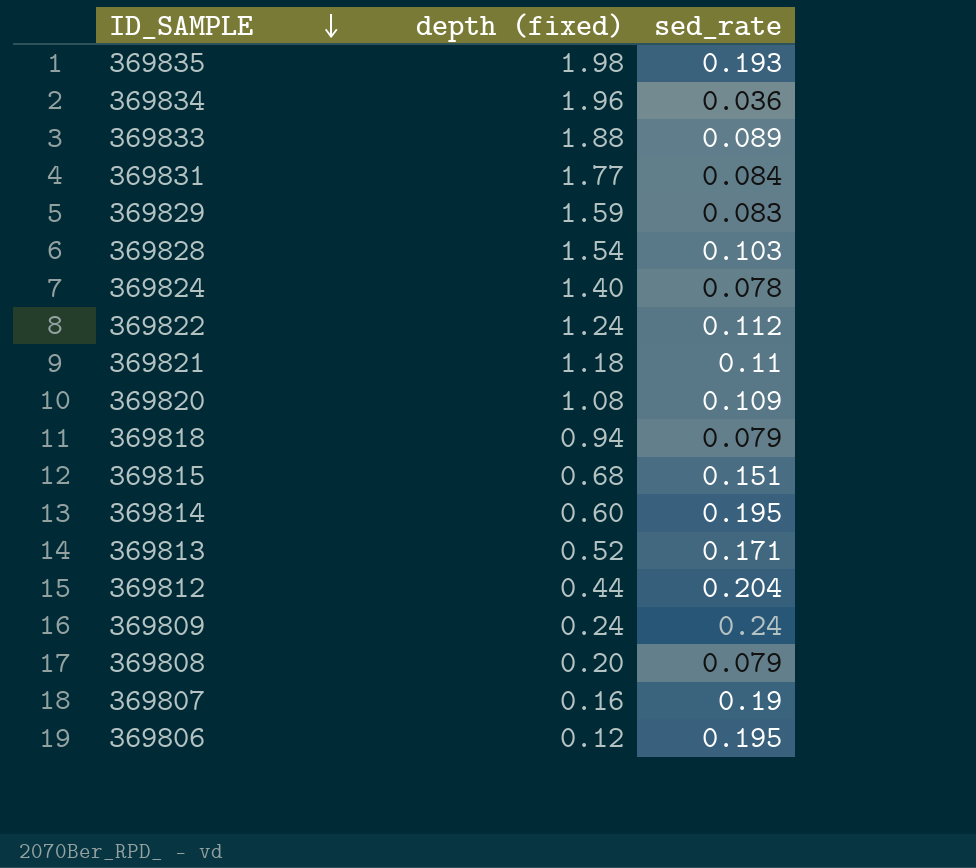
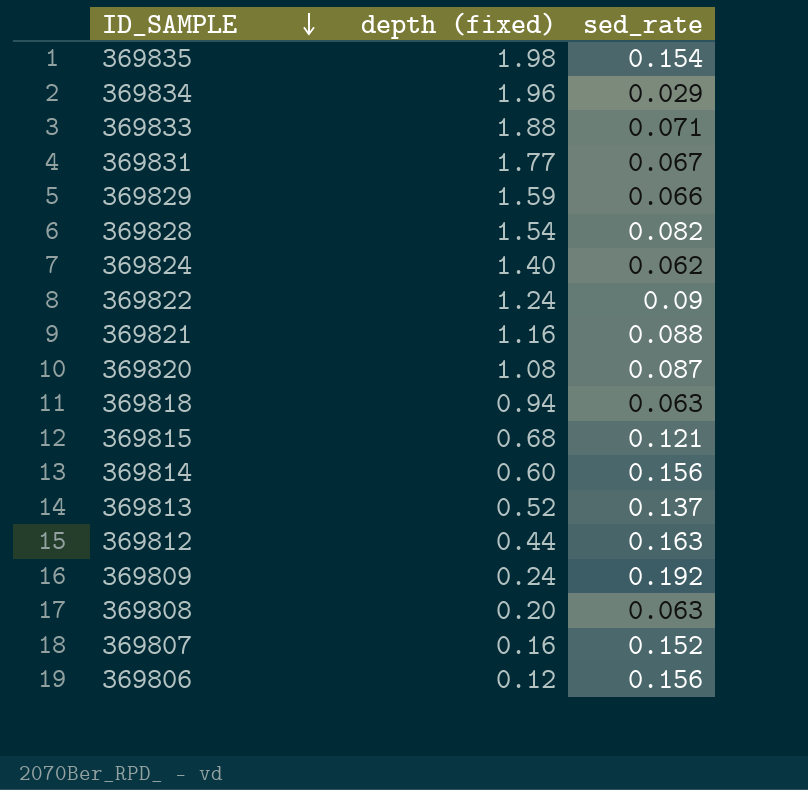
369835 | sed_rate: 0.193 -> 0.154
369834 | sed_rate: 0.036 -> 0.029
369833 | sed_rate: 0.089 -> 0.071
369831 | sed_rate: 0.084 -> 0.067
369829 | sed_rate: 0.083 -> 0.066
369828 | sed_rate: 0.103 -> 0.082
369824 | sed_rate: 0.078 -> 0.062
369822 | sed_rate: 0.112 -> 0.09
369821 | depth (fixed): 1.18 -> 1.16
369821 | sed_rate: 0.11 -> 0.088
369820 | sed_rate: 0.109 -> 0.087
369818 | sed_rate: 0.079 -> 0.063
369815 | sed_rate: 0.151 -> 0.121
369814 | sed_rate: 0.195 -> 0.156
369813 | sed_rate: 0.171 -> 0.137
369812 | sed_rate: 0.204 -> 0.163
369809 | sed_rate: 0.24 -> 0.192
369808 | sed_rate: 0.079 -> 0.063
369807 | sed_rate: 0.19 -> 0.152
369806 | sed_rate: 0.195 -> 0.156

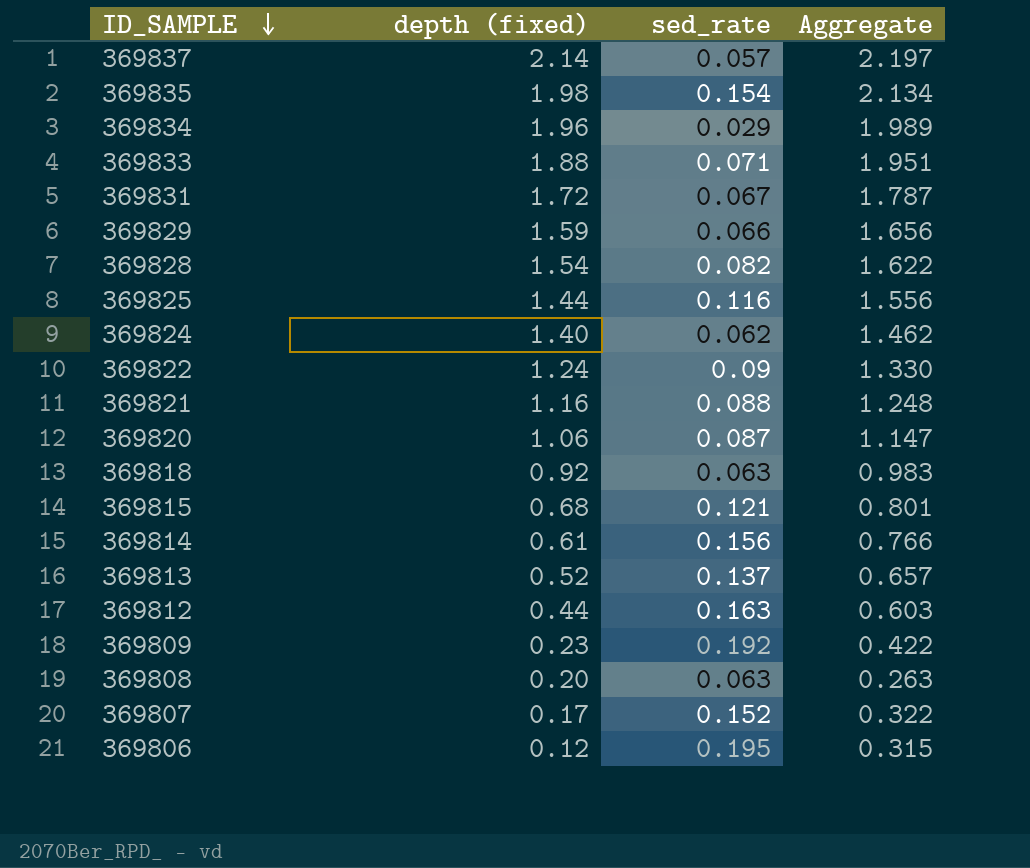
column Aggregate | formula: none -> [depth (fixed)] + [sed_rate]
row 369837: none -> 2.14 | 0.057 | 2.197
369831 | depth (fixed): 1.77 -> 1.72
row 369825: none -> 1.44 | 0.116 | 1.556
369820 | depth (fixed): 1.08 -> 1.06
369818 | depth (fixed): 0.94 -> 0.92
369814 | depth (fixed): 0.60 -> 0.61
369809 | depth (fixed): 0.24 -> 0.23
369807 | depth (fixed): 0.16 -> 0.17
369806 | sed_rate: 0.156 -> 0.195

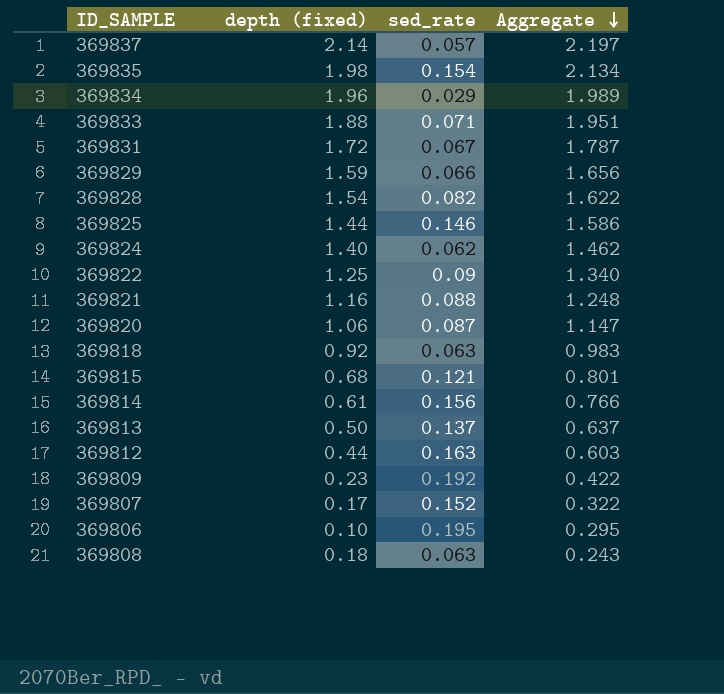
row order: ID_SAMPLE descending -> Aggregate descending
369825 | sed_rate: 0.116 -> 0.146
369825 | Aggregate: 1.556 -> 1.586
369822 | depth (fixed): 1.24 -> 1.25
369822 | Aggregate: 1.330 -> 1.340
369813 | depth (fixed): 0.52 -> 0.50
369813 | Aggregate: 0.657 -> 0.637
369806 | depth (fixed): 0.12 -> 0.10
369806 | Aggregate: 0.315 -> 0.295
369808 | depth (fixed): 0.20 -> 0.18
369808 | Aggregate: 0.263 -> 0.243

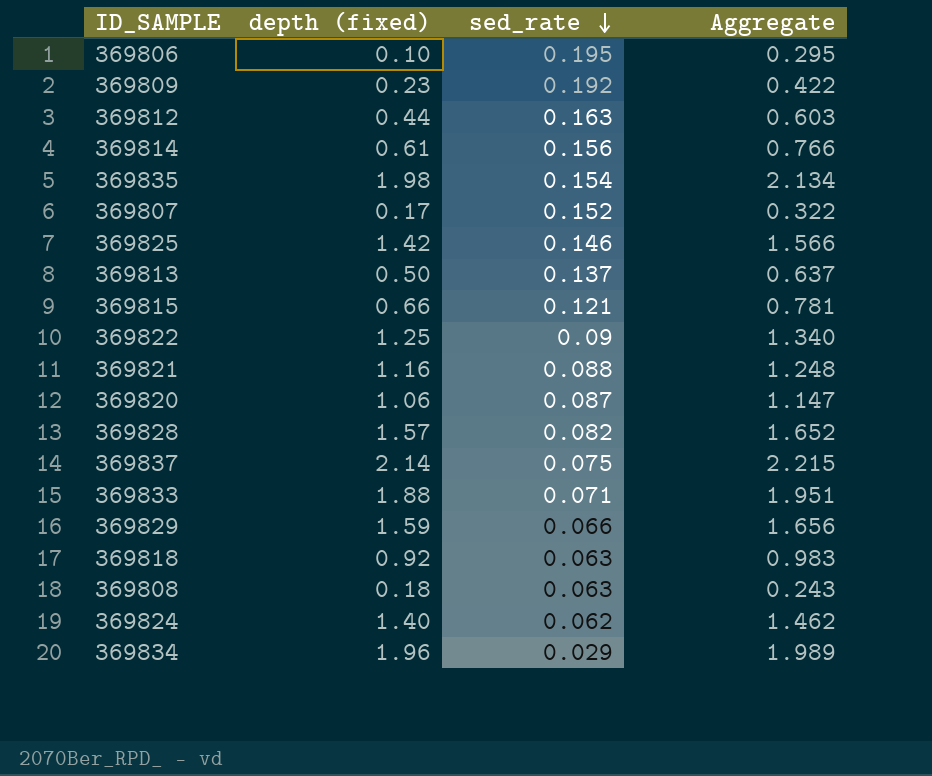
row order: Aggregate descending -> sed_rate descending
row 369831: 1.72 | 0.067 | 1.787 -> none
369825 | depth (fixed): 1.44 -> 1.42
369825 | Aggregate: 1.586 -> 1.566
369815 | depth (fixed): 0.68 -> 0.66
369815 | Aggregate: 0.801 -> 0.781
369828 | depth (fixed): 1.54 -> 1.57
369828 | Aggregate: 1.622 -> 1.652
369837 | sed_rate: 0.057 -> 0.075
369837 | Aggregate: 2.197 -> 2.215

